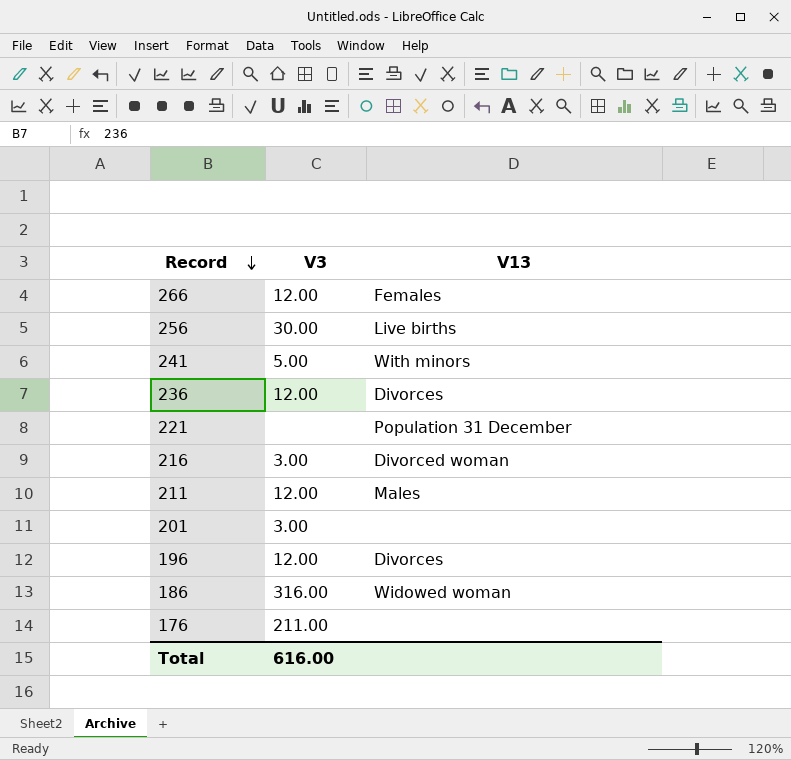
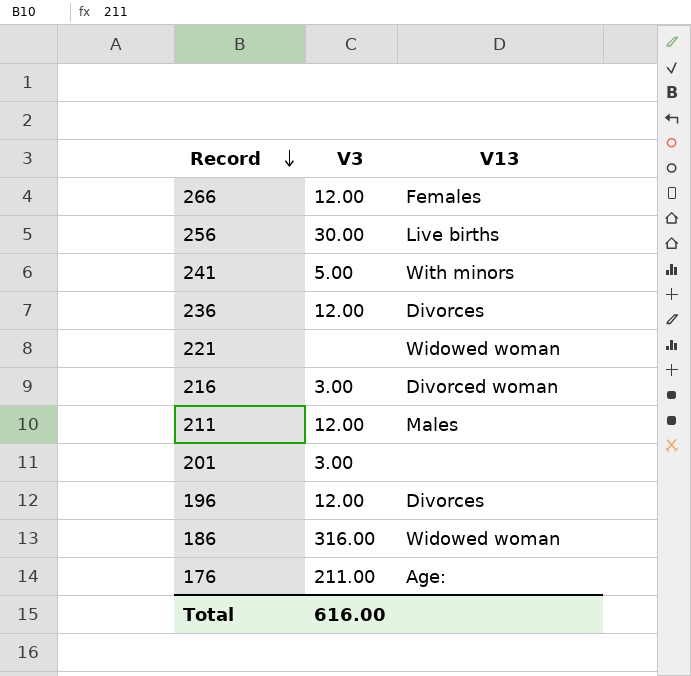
221 | V13: Population 31 December -> Widowed woman
176 | V13: none -> Age:

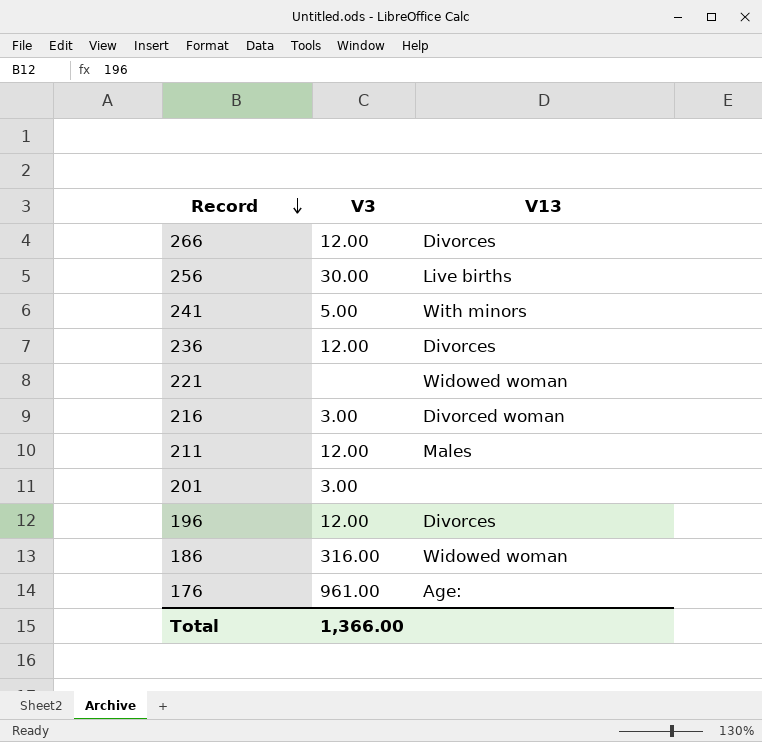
266 | V13: Females -> Divorces
176 | V3: 211.00 -> 961.00
Total | V3: 616.00 -> 1,366.00

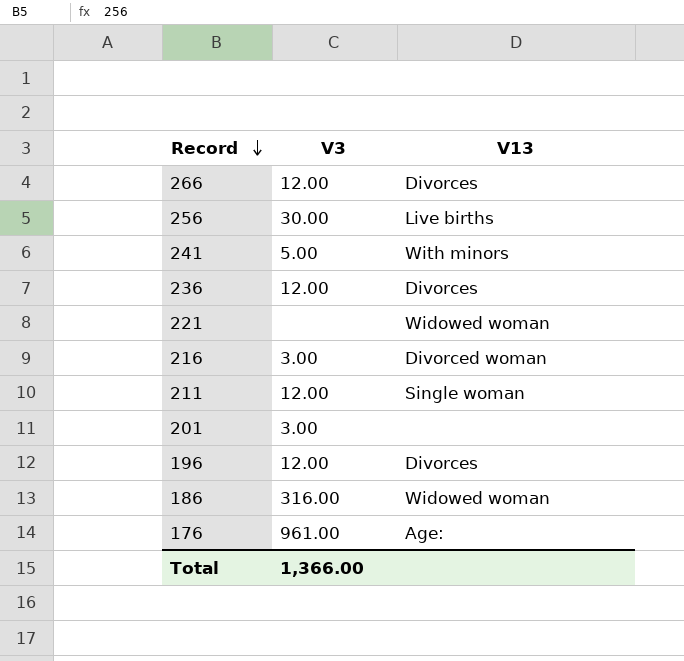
211 | V13: Males -> Single woman

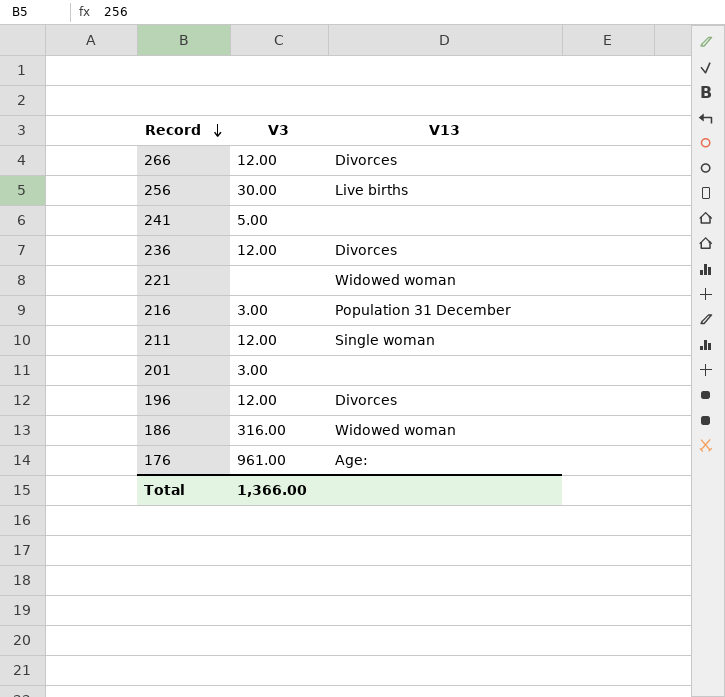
241 | V13: With minors -> none
216 | V13: Divorced woman -> Population 31 December

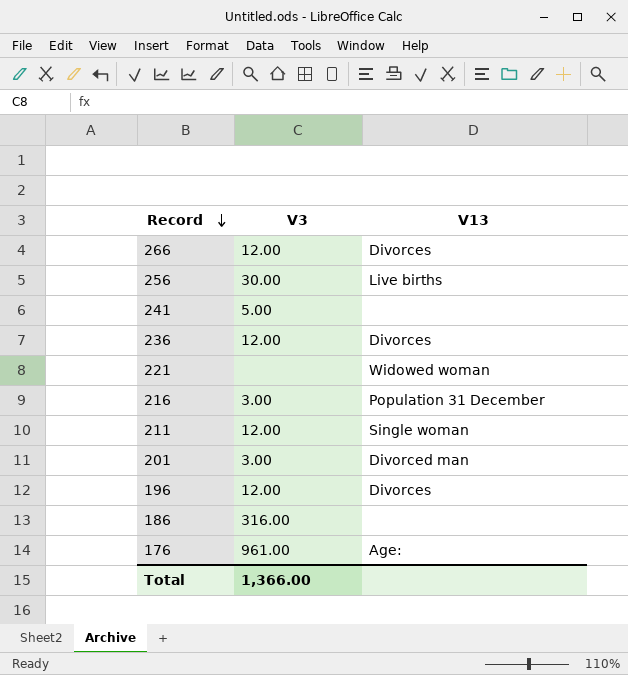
201 | V13: none -> Divorced man
186 | V13: Widowed woman -> none

